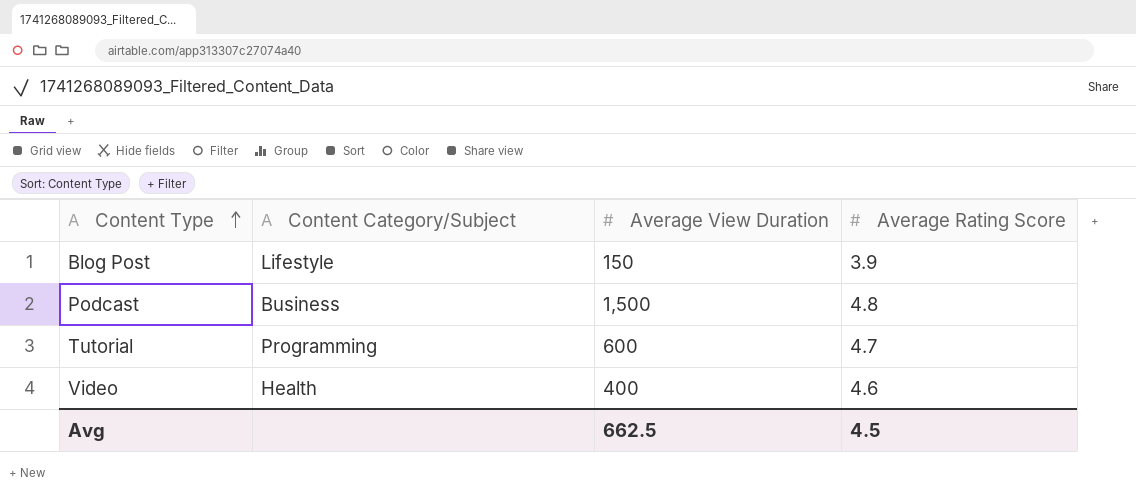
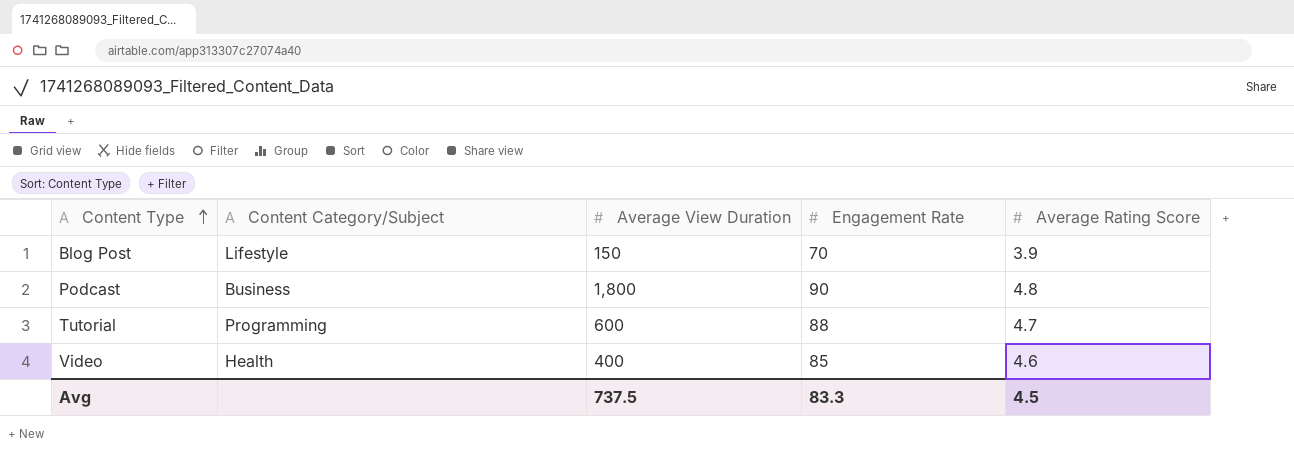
column Engagement Rate | position: none -> 4
Podcast | Average View Duration: 1,500 -> 1,800
Avg | Average View Duration: 662.5 -> 737.5

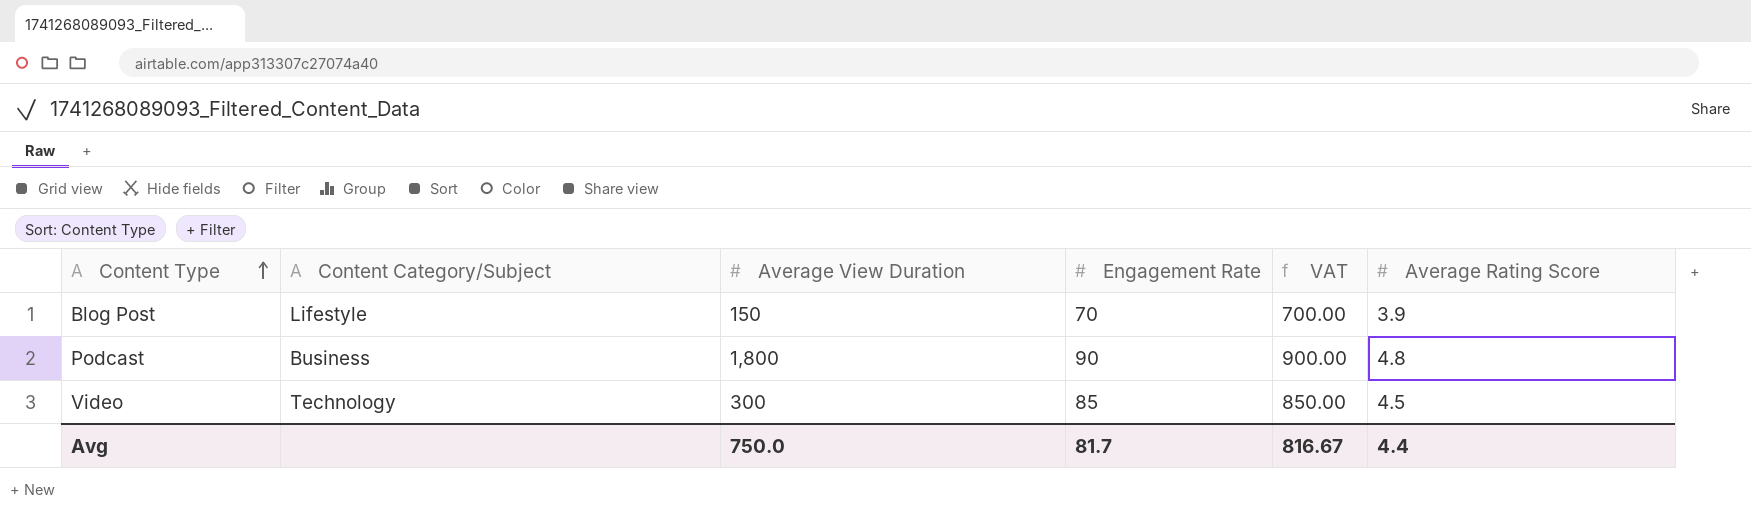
column VAT | formula: none -> [Engagement Rate] * 10
row Tutorial: Programming | 600 | 88 | 4.7 -> none
Video | Content Category/Subject: Health -> Technology
Video | Average View Duration: 400 -> 300
Video | Average Rating Score: 4.6 -> 4.5
Avg | Average View Duration: 737.5 -> 750.0
Avg | Engagement Rate: 83.3 -> 81.7
Avg | Average Rating Score: 4.5 -> 4.4

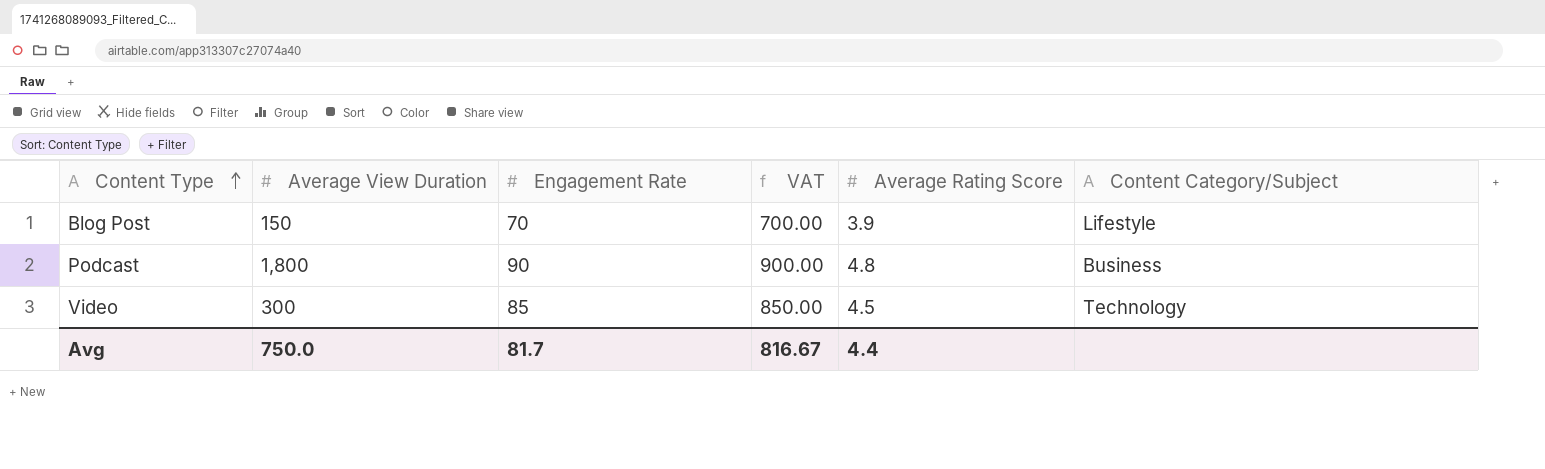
column Content Category/Subject | position: 2 -> 6

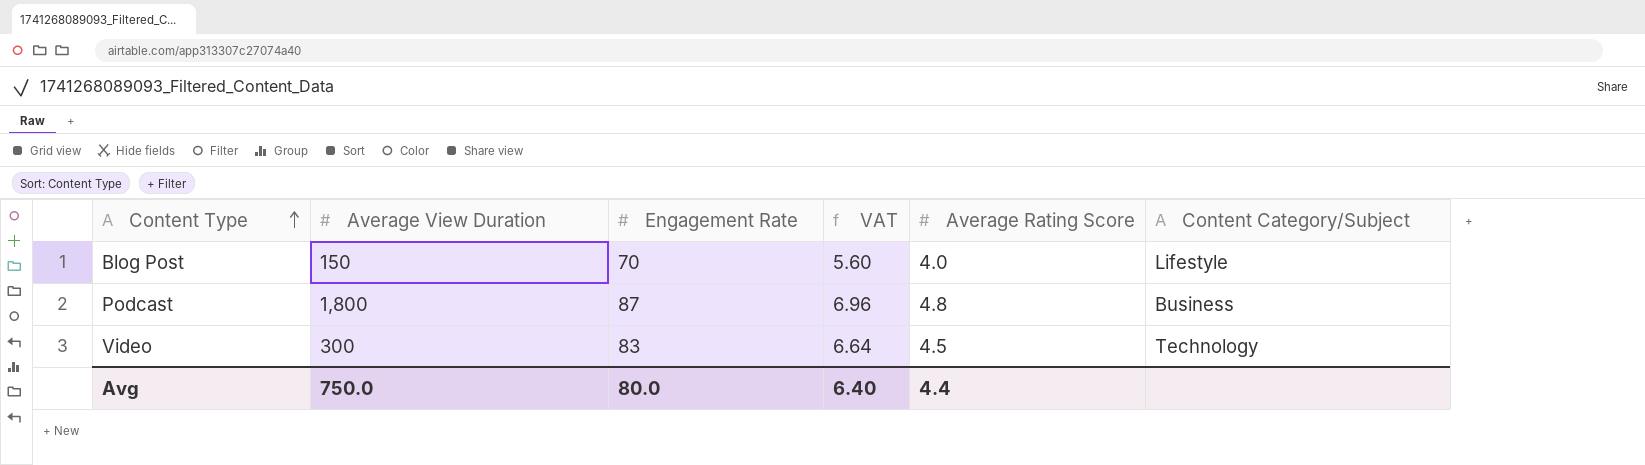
column VAT | formula: [Engagement Rate] * 10 -> [Engagement Rate] * 0.08
Blog Post | Average Rating Score: 3.9 -> 4.0
Podcast | Engagement Rate: 90 -> 87
Video | Engagement Rate: 85 -> 83
Avg | Engagement Rate: 81.7 -> 80.0
Avg | VAT: 816.67 -> 6.40

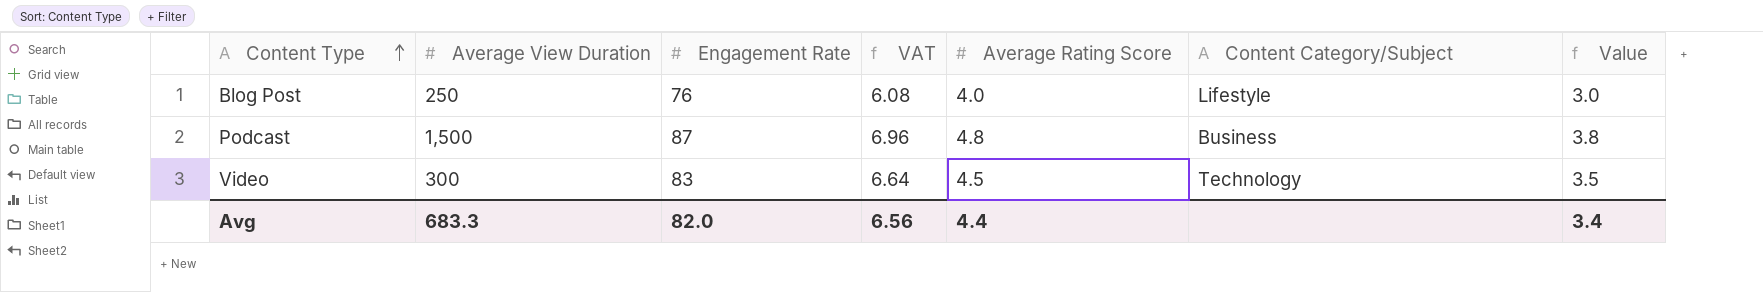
column Value | formula: none -> [Average Rating Score] - 1
Blog Post | Average View Duration: 150 -> 250
Blog Post | Engagement Rate: 70 -> 76
Blog Post | VAT: 5.60 -> 6.08
Podcast | Average View Duration: 1,800 -> 1,500
Avg | Average View Duration: 750.0 -> 683.3
Avg | Engagement Rate: 80.0 -> 82.0
Avg | VAT: 6.40 -> 6.56

